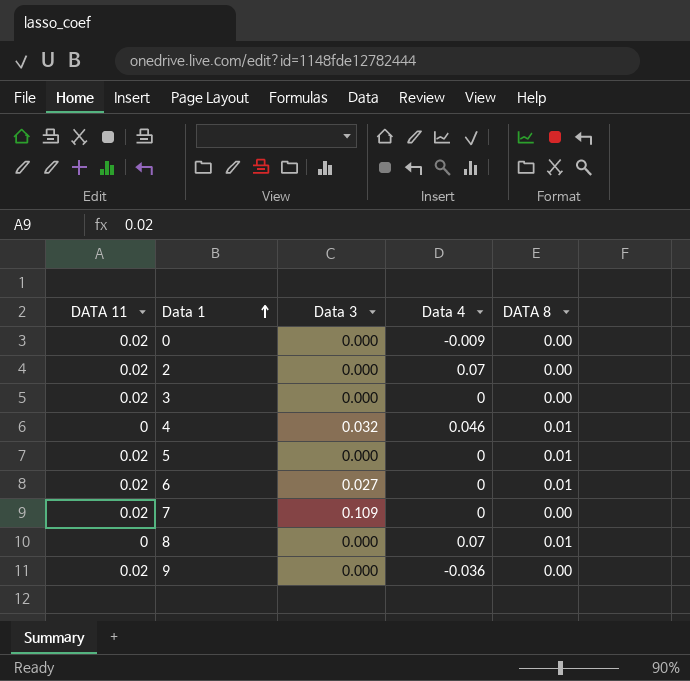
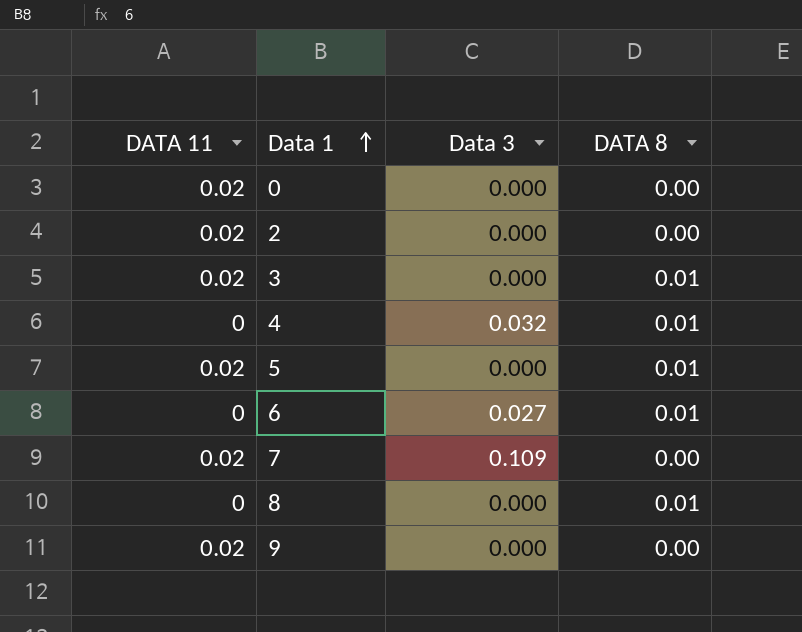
column Data 4 | position: 4 -> none
3 | DATA 8: 0.00 -> 0.01
6 | DATA 11: 0.02 -> 0

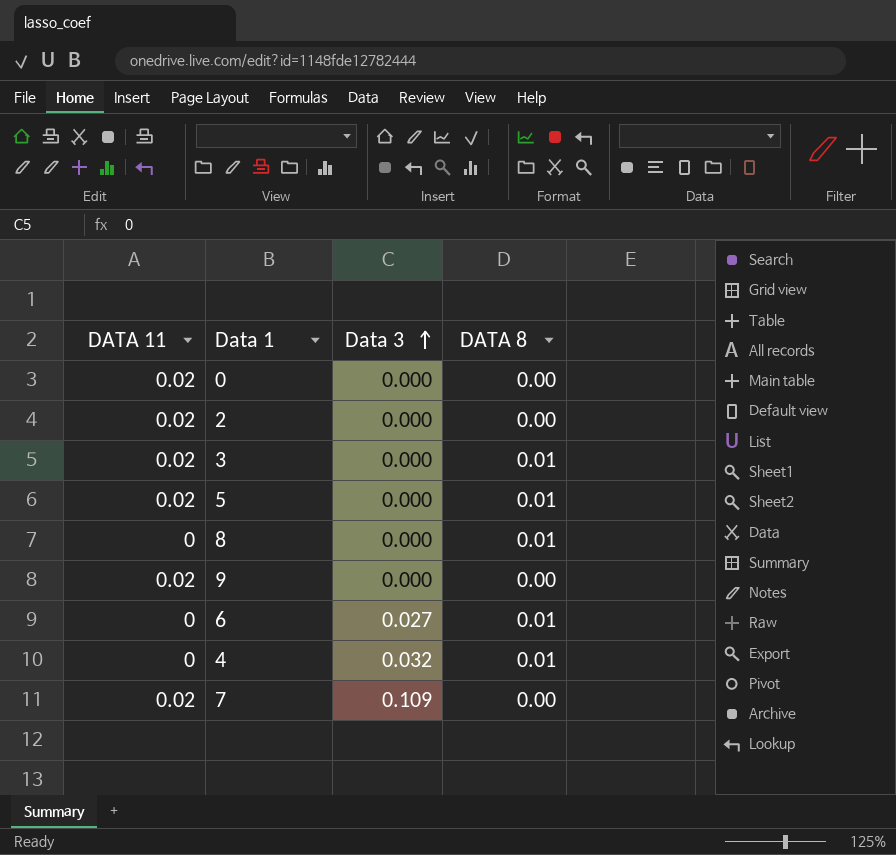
row order: Data 1 ascending -> Data 3 ascending

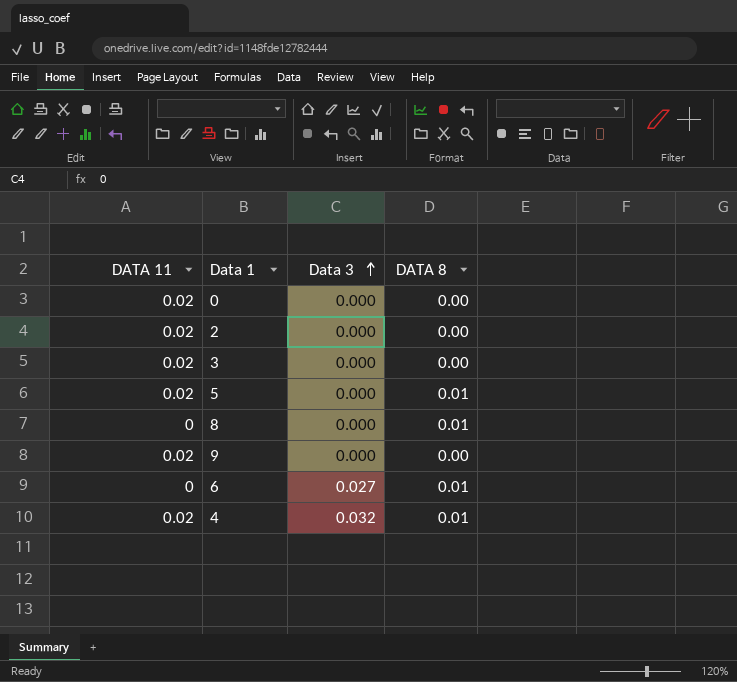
row 7: 0.02 | 0.109 | 0.00 -> none
3 | DATA 8: 0.01 -> 0.00
4 | DATA 11: 0 -> 0.02

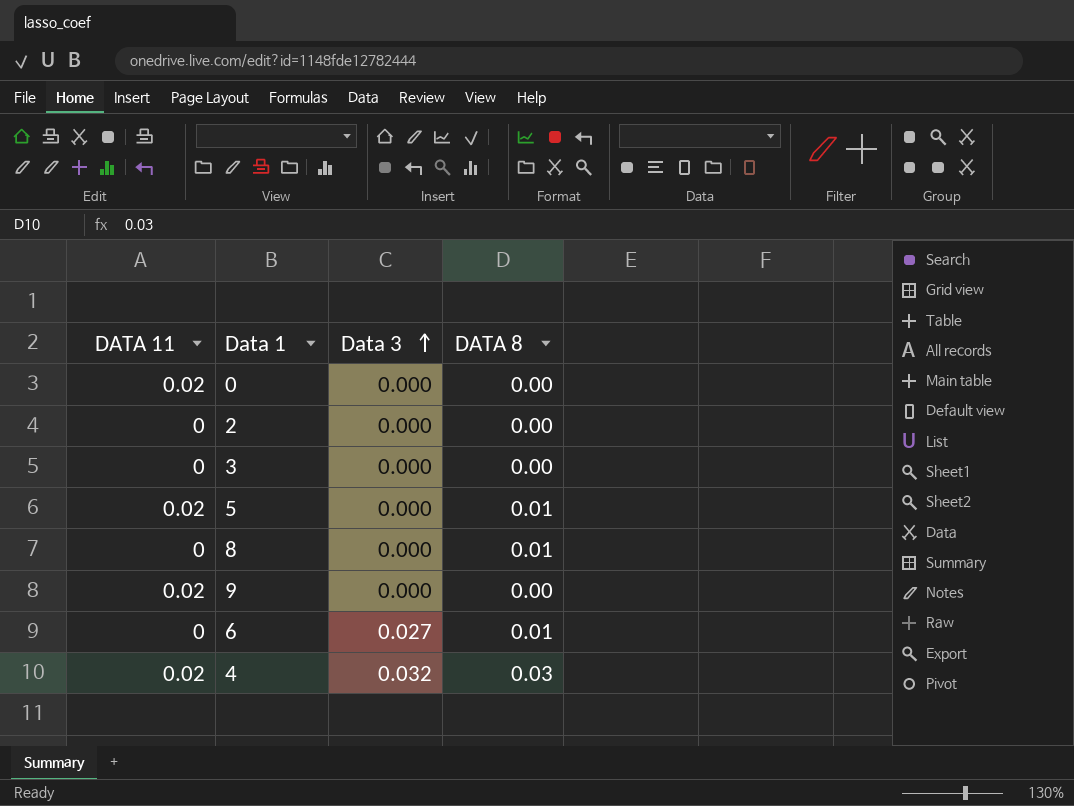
2 | DATA 11: 0.02 -> 0
3 | DATA 11: 0.02 -> 0
4 | DATA 8: 0.01 -> 0.03

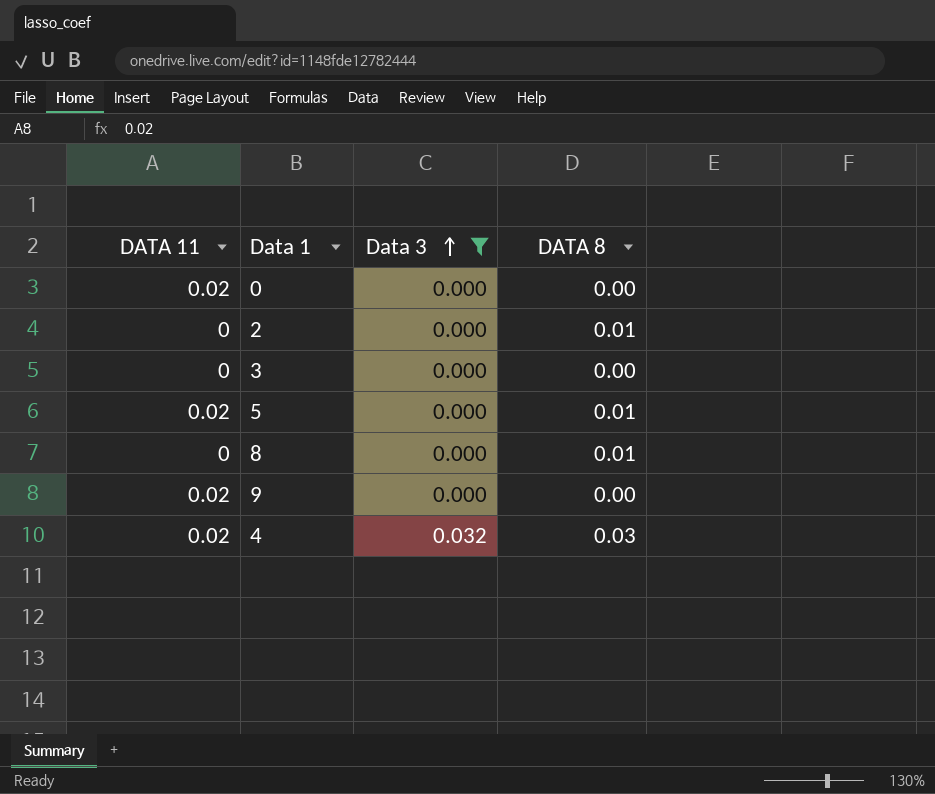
filter: none -> Data 3 != 0.027
2 | DATA 8: 0.00 -> 0.01

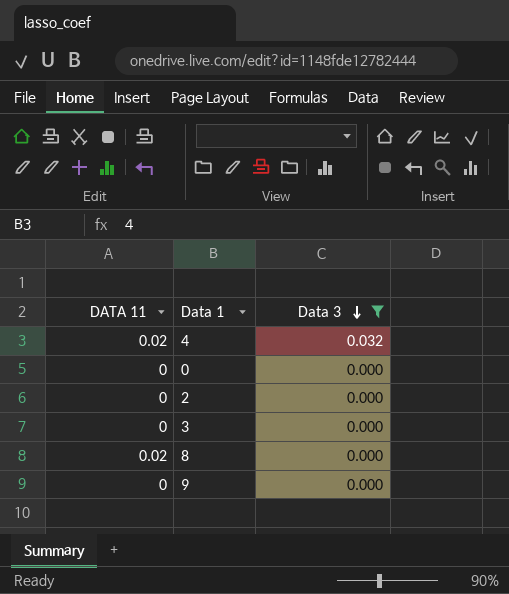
row order: Data 3 ascending -> Data 3 descending
column DATA 8 | position: 4 -> none
row 5: 0.02 | 0.000 | 0.01 -> none
0 | DATA 11: 0.02 -> 0
8 | DATA 11: 0 -> 0.02
9 | DATA 11: 0.02 -> 0

